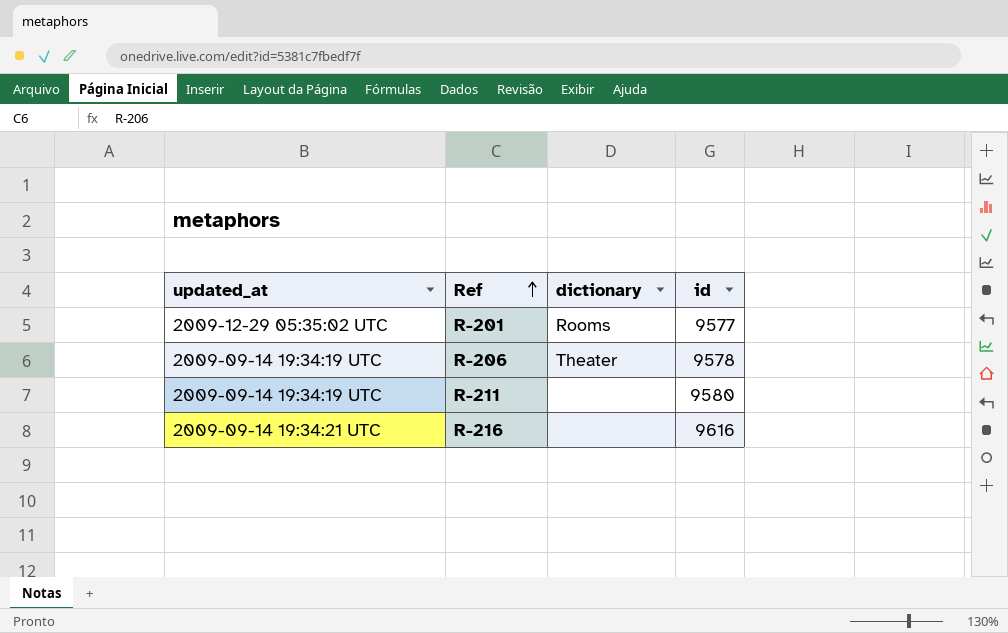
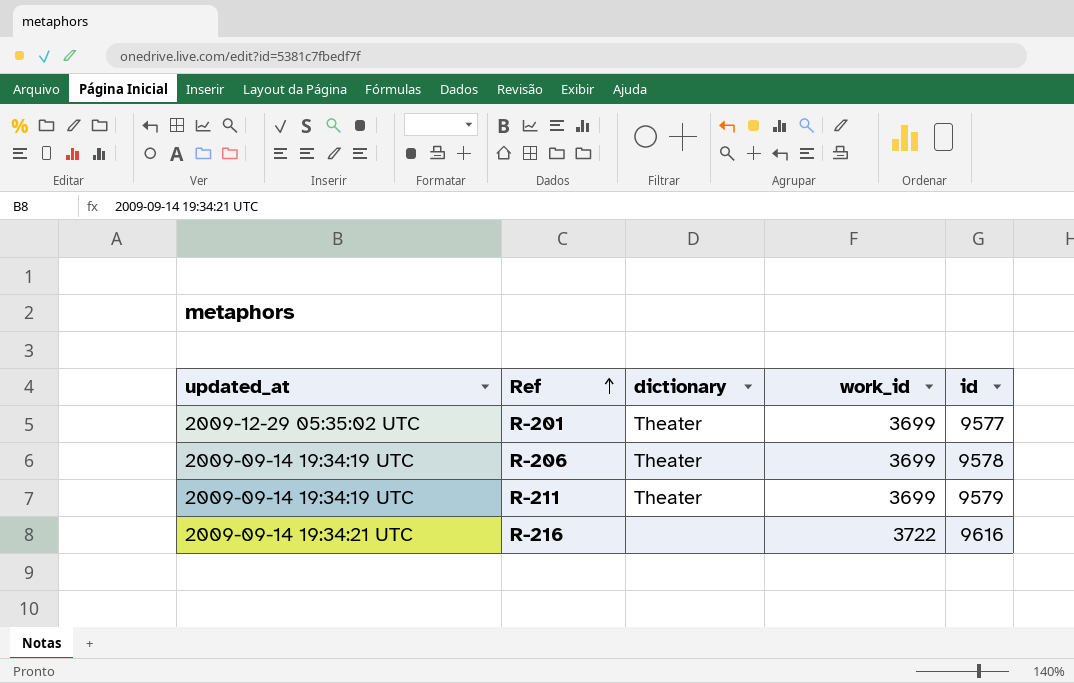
column work_id | position: none -> 4
R-201 | dictionary: Rooms -> Theater
R-211 | dictionary: none -> Theater
R-211 | id: 9580 -> 9579

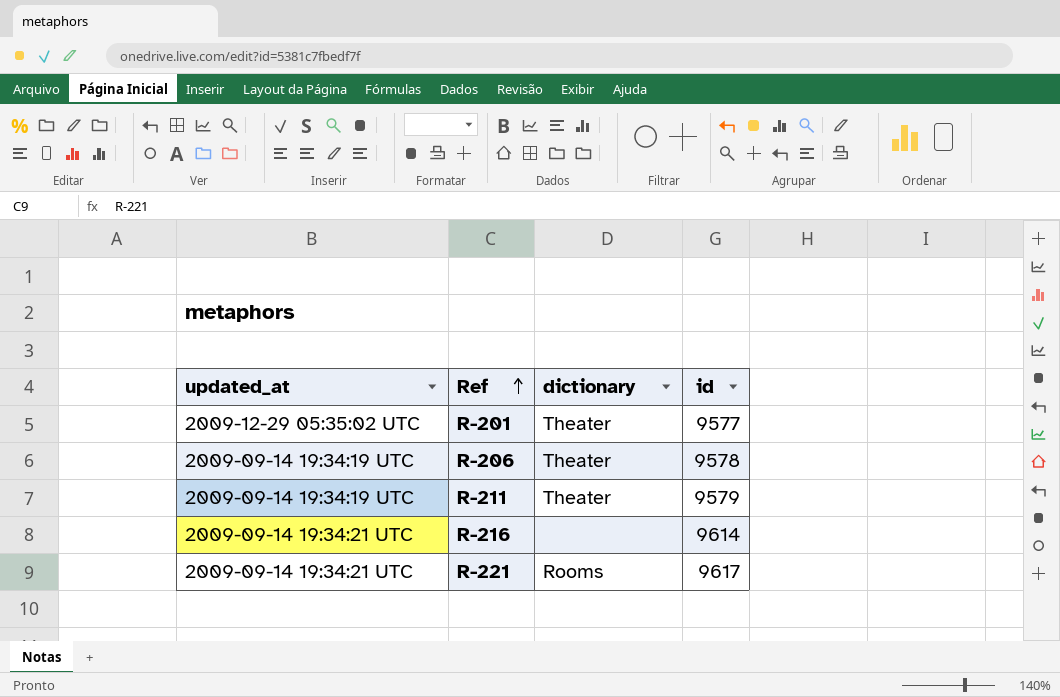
column work_id | position: 4 -> none
R-216 | id: 9616 -> 9614
row R-221: none -> 2009-09-14 19:34:21 UTC | Rooms | 9617

